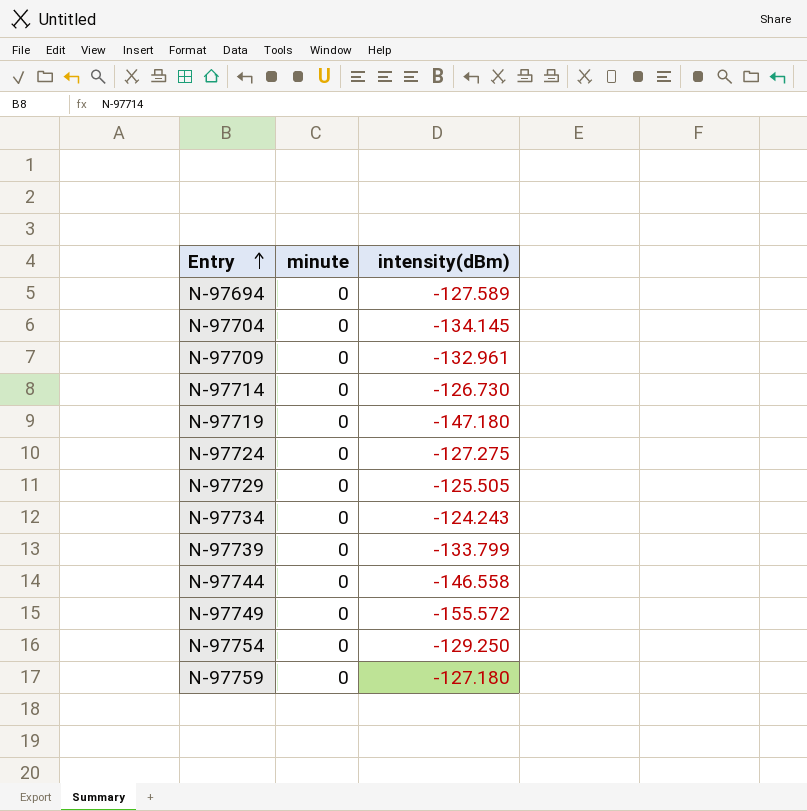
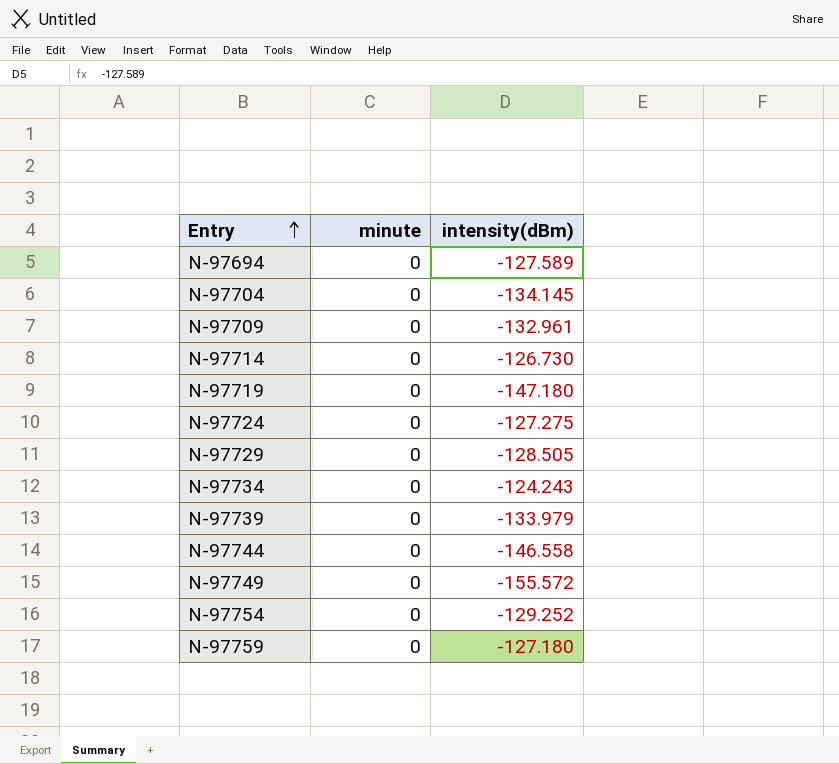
N-97729 | intensity(dBm): -125.505 -> -128.505
N-97739 | intensity(dBm): -133.799 -> -133.979
N-97754 | intensity(dBm): -129.250 -> -129.252

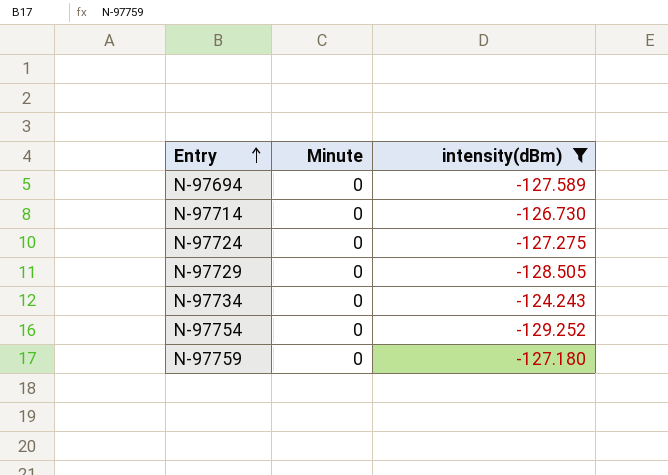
filter: none -> intensity(dBm) >= -129.252
column name: minute -> Minute

